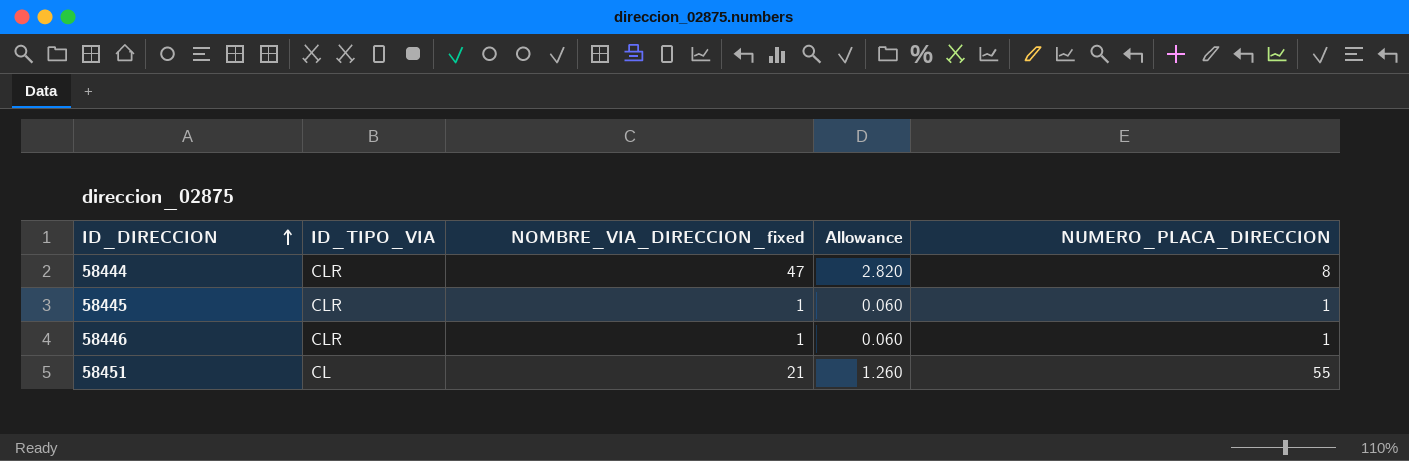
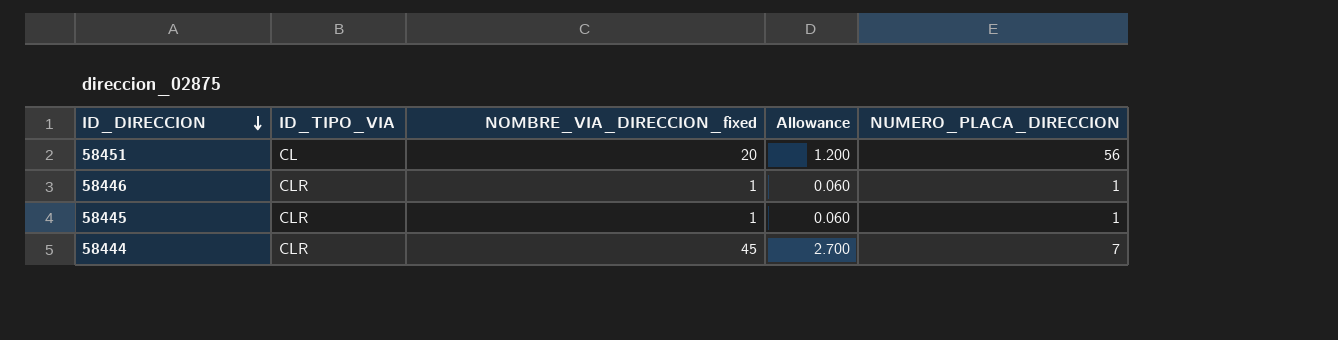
row order: ID_DIRECCION ascending -> ID_DIRECCION descending
58451 | NOMBRE_VIA_DIRECCION_fixed: 21 -> 20
58451 | Allowance: 1.260 -> 1.200
58451 | NUMERO_PLACA_DIRECCION: 55 -> 56
58444 | NOMBRE_VIA_DIRECCION_fixed: 47 -> 45
58444 | Allowance: 2.820 -> 2.700
58444 | NUMERO_PLACA_DIRECCION: 8 -> 7

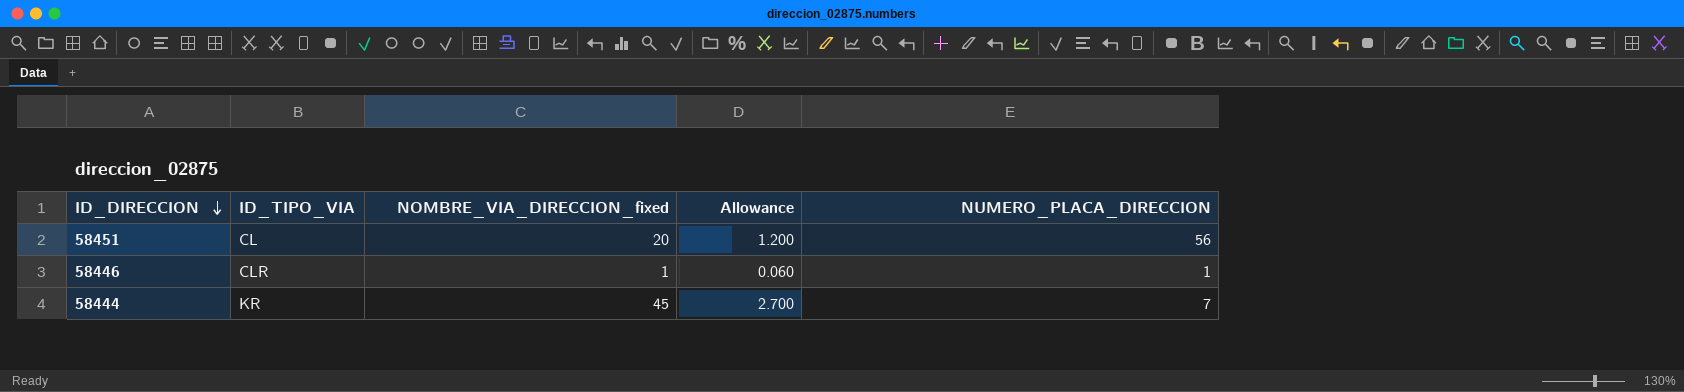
row 58445: CLR | 1 | 0.060 | 1 -> none
58444 | ID_TIPO_VIA: CLR -> KR

